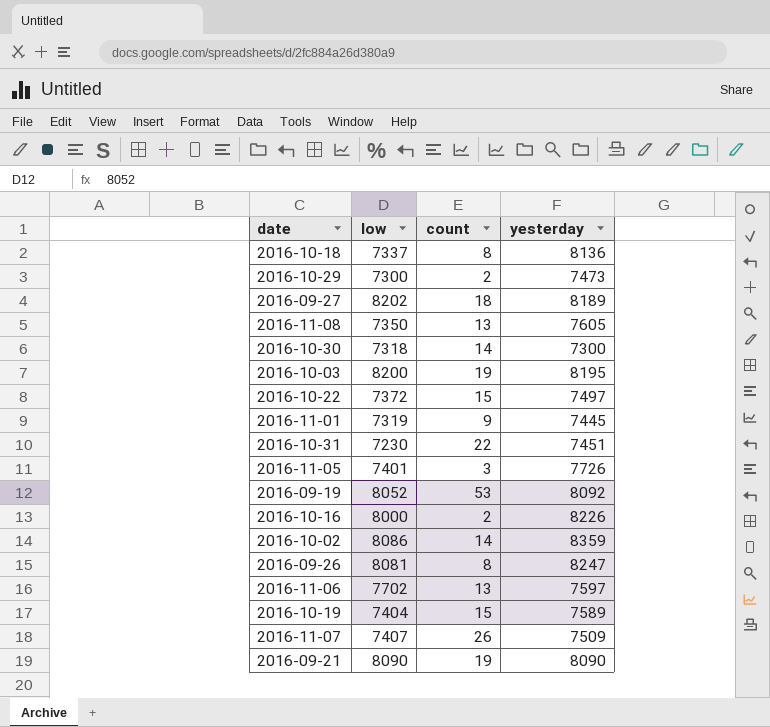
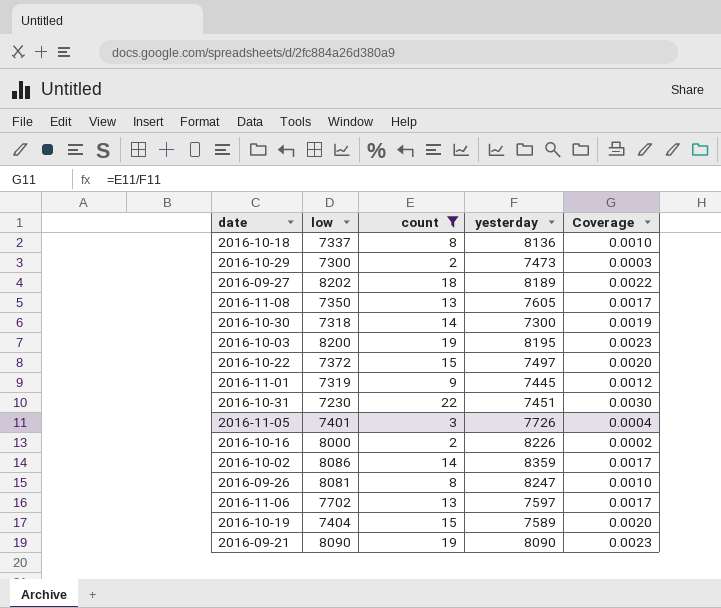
filter: none -> count <= 22
column Coverage | formula: none -> [count] / [yesterday]

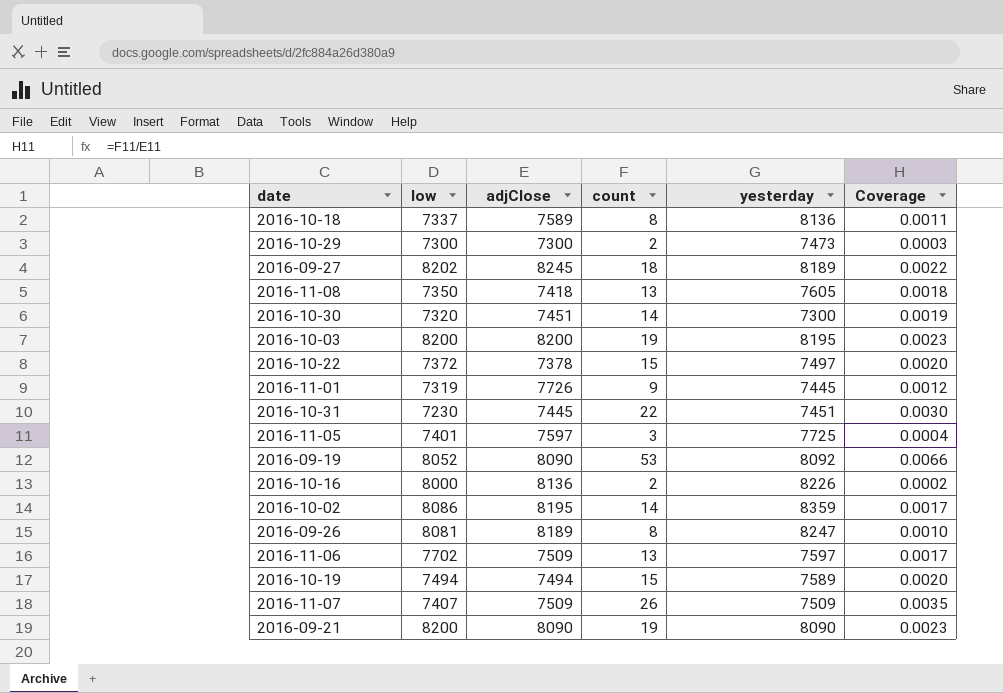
filter: count <= 22 -> none
column adjClose | position: none -> 3
column Coverage | formula: [count] / [yesterday] -> [count] / [adjClose]
2016-10-30 | low: 7318 -> 7320
2016-11-05 | yesterday: 7726 -> 7725
2016-10-19 | low: 7404 -> 7494
2016-09-21 | low: 8090 -> 8200

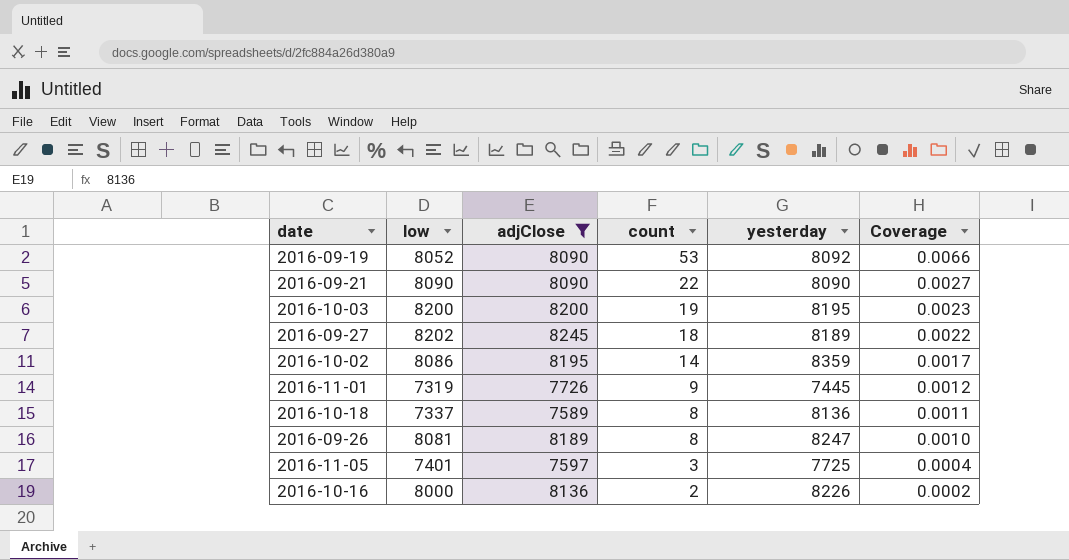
filter: none -> adjClose >= 7589
row order: none -> count descending
2016-09-21 | low: 8200 -> 8090
2016-09-21 | count: 19 -> 22
2016-09-21 | Coverage: 0.0023 -> 0.0027

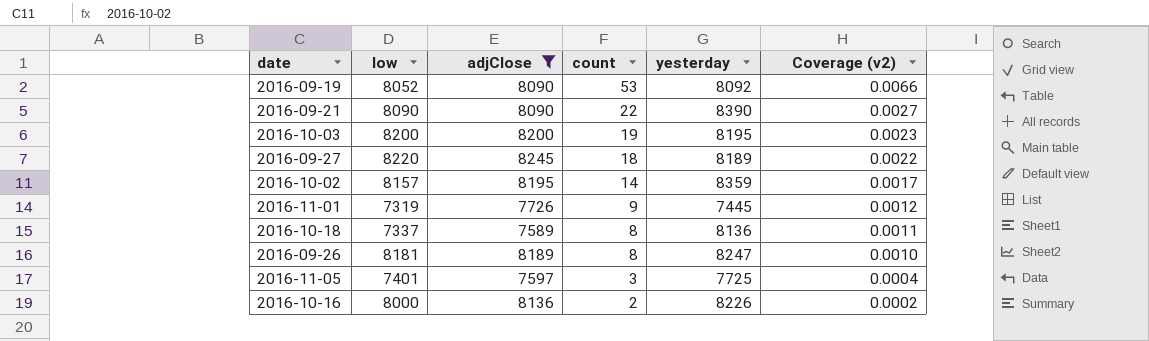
column name: Coverage -> Coverage (v2)
2016-09-21 | yesterday: 8090 -> 8390
2016-09-27 | low: 8202 -> 8220
2016-10-02 | low: 8086 -> 8157
2016-09-26 | low: 8081 -> 8181

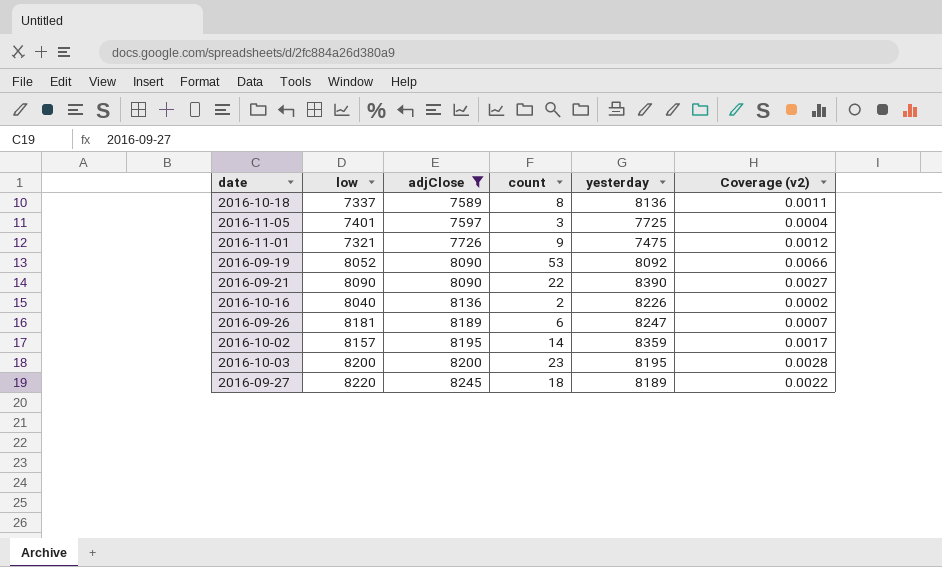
row order: count descending -> adjClose ascending
2016-11-01 | low: 7319 -> 7321
2016-11-01 | yesterday: 7445 -> 7475
2016-10-16 | low: 8000 -> 8040
2016-09-26 | count: 8 -> 6
2016-09-26 | Coverage (v2): 0.0010 -> 0.0007
2016-10-03 | count: 19 -> 23
2016-10-03 | Coverage (v2): 0.0023 -> 0.0028

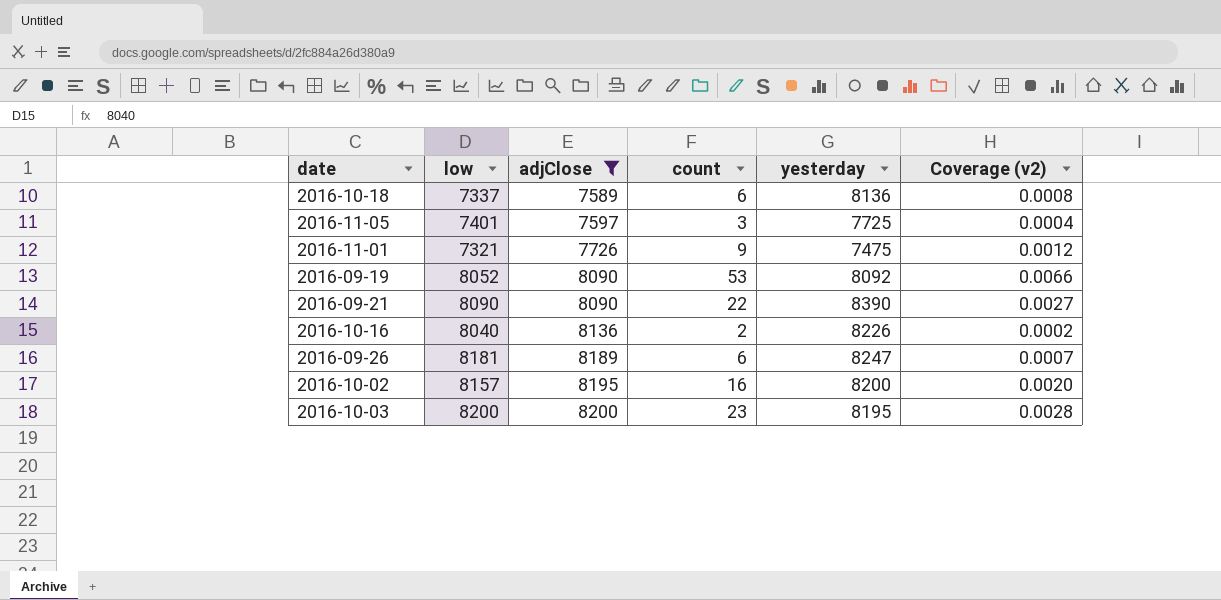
row 2016-09-27: 8220 | 8245 | 18 | 8189 | 0.0022 -> none
2016-10-18 | count: 8 -> 6
2016-10-18 | Coverage (v2): 0.0011 -> 0.0008
2016-10-02 | count: 14 -> 16
2016-10-02 | yesterday: 8359 -> 8200
2016-10-02 | Coverage (v2): 0.0017 -> 0.0020

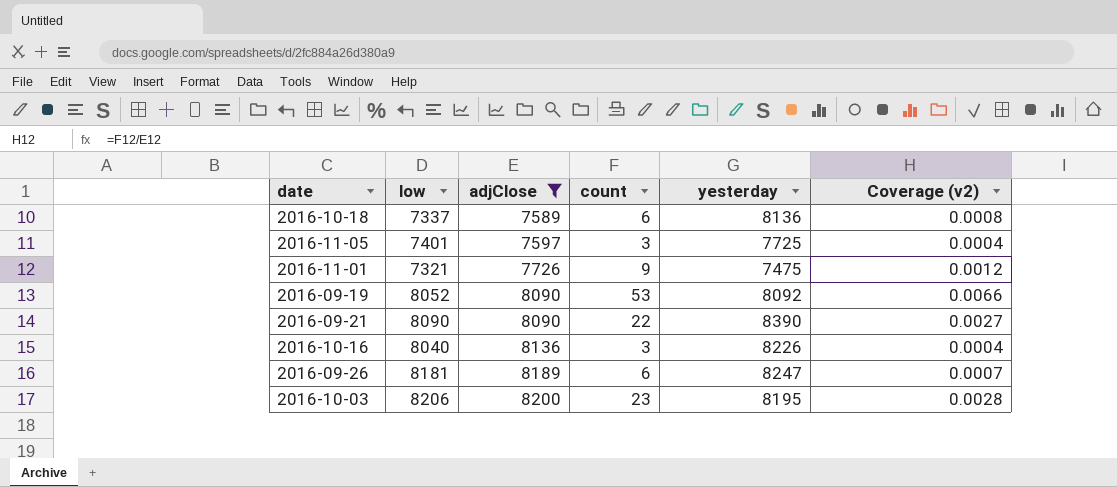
row 2016-10-02: 8157 | 8195 | 16 | 8200 | 0.0020 -> none
2016-10-16 | count: 2 -> 3
2016-10-16 | Coverage (v2): 0.0002 -> 0.0004
2016-10-03 | low: 8200 -> 8206

